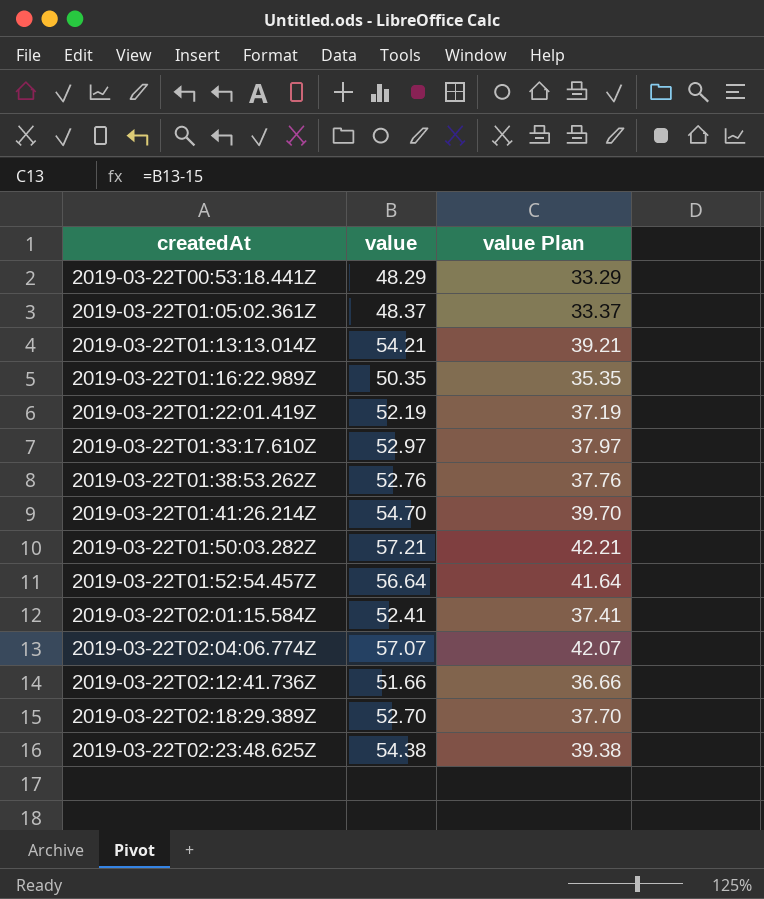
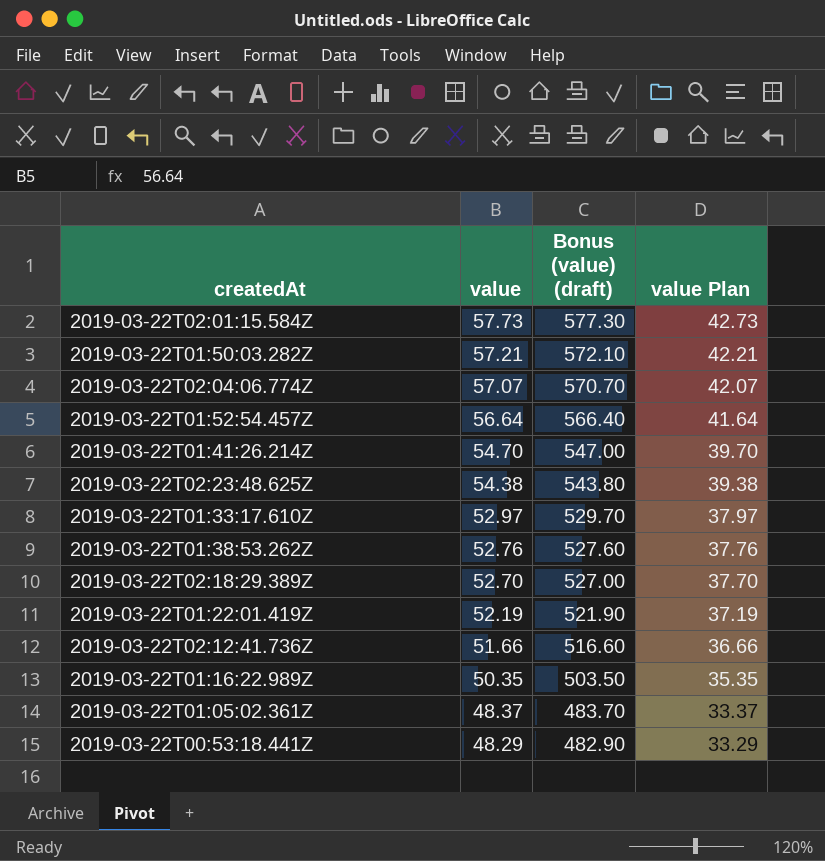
row order: createdAt ascending -> value descending
column Bonus (value) (draft) | formula: none -> [value] * 10
row 2019-03-22T01:13:13.014Z: 54.21 | 39.21 -> none
2019-03-22T02:01:15.584Z | value: 52.41 -> 57.73
2019-03-22T02:01:15.584Z | value Plan: 37.41 -> 42.73

